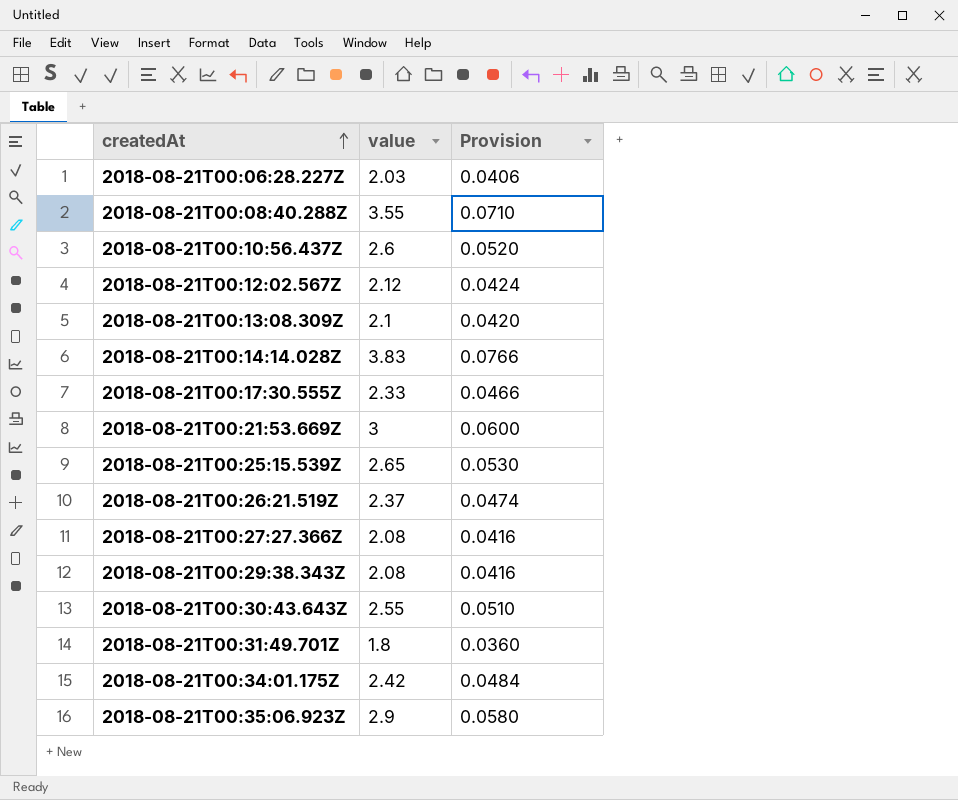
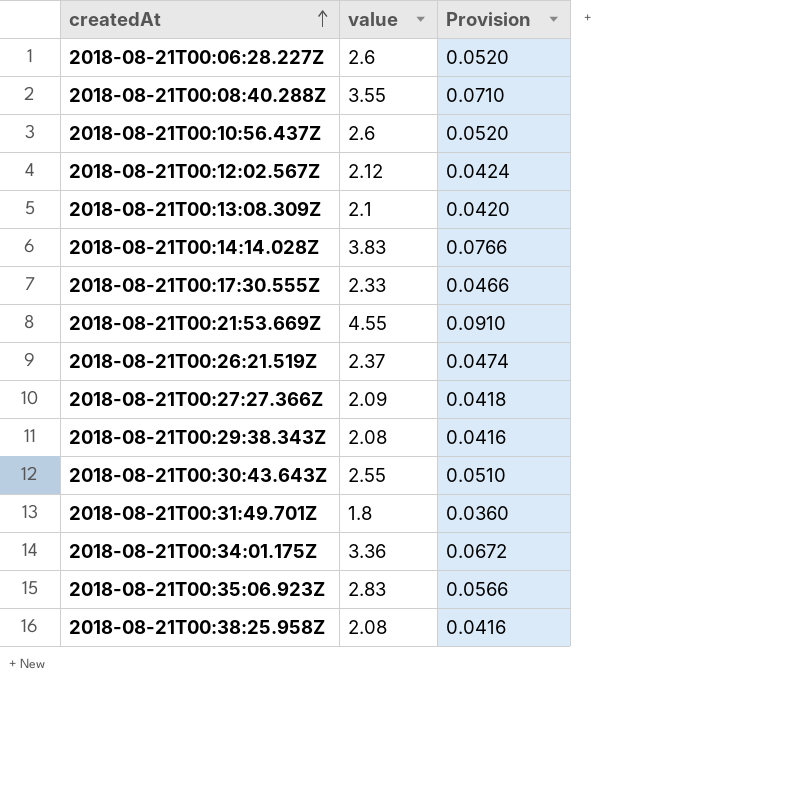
row 2018-08-21T00:25:15.539Z: 2.65 | 0.0530 -> none
2018-08-21T00:06:28.227Z | value: 2.03 -> 2.6
2018-08-21T00:06:28.227Z | Provision: 0.0406 -> 0.0520
2018-08-21T00:21:53.669Z | value: 3 -> 4.55
2018-08-21T00:21:53.669Z | Provision: 0.0600 -> 0.0910
2018-08-21T00:27:27.366Z | value: 2.08 -> 2.09
2018-08-21T00:27:27.366Z | Provision: 0.0416 -> 0.0418
2018-08-21T00:34:01.175Z | value: 2.42 -> 3.36
2018-08-21T00:34:01.175Z | Provision: 0.0484 -> 0.0672
2018-08-21T00:35:06.923Z | value: 2.9 -> 2.83
2018-08-21T00:35:06.923Z | Provision: 0.0580 -> 0.0566
row 2018-08-21T00:38:25.958Z: none -> 2.08 | 0.0416

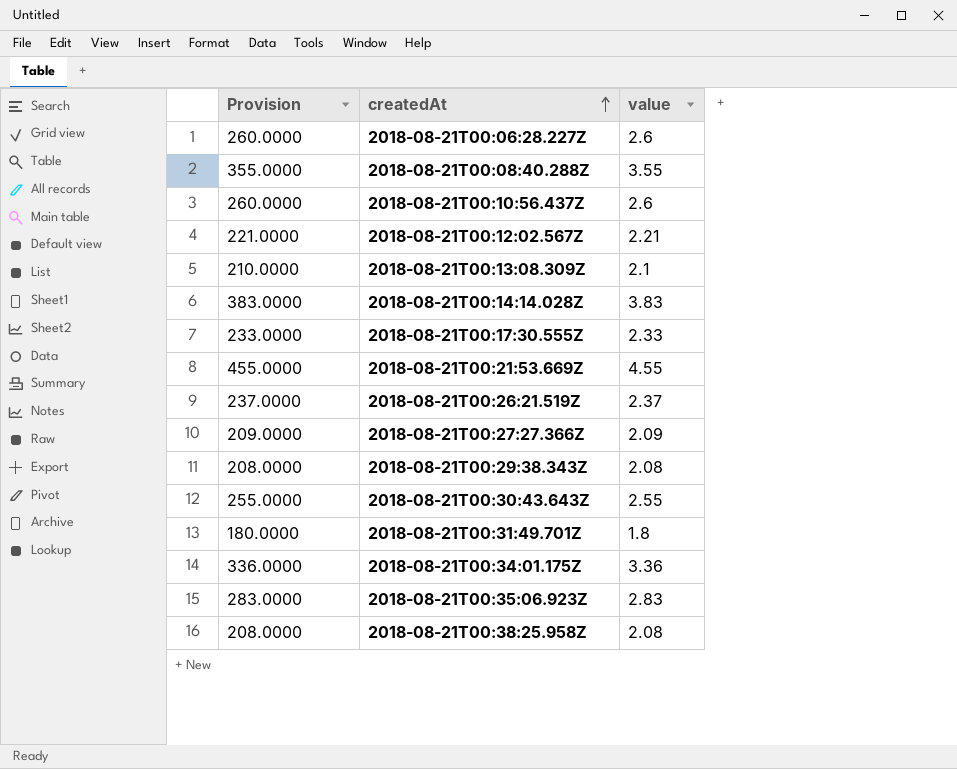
column Provision | formula: [value] * 0.02 -> [value] * 100
column Provision | position: 3 -> 1
2018-08-21T00:12:02.567Z | value: 2.12 -> 2.21

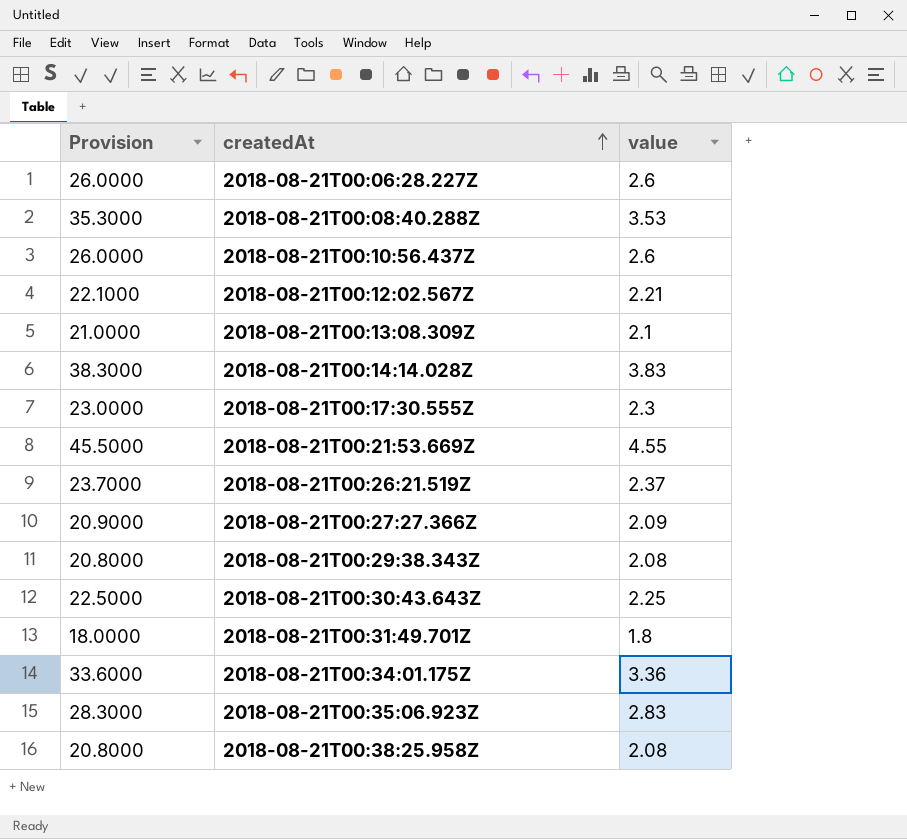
column Provision | formula: [value] * 100 -> [value] * 10
2018-08-21T00:08:40.288Z | value: 3.55 -> 3.53
2018-08-21T00:17:30.555Z | value: 2.33 -> 2.3
2018-08-21T00:30:43.643Z | value: 2.55 -> 2.25

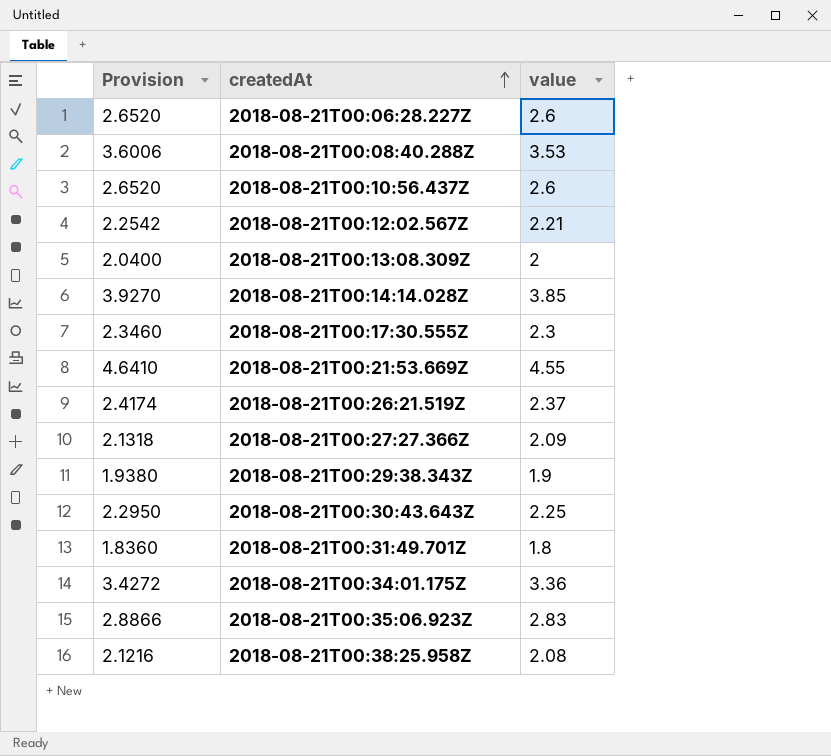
column Provision | formula: [value] * 10 -> [value] * 1.02
2018-08-21T00:13:08.309Z | value: 2.1 -> 2
2018-08-21T00:14:14.028Z | value: 3.83 -> 3.85
2018-08-21T00:29:38.343Z | value: 2.08 -> 1.9

